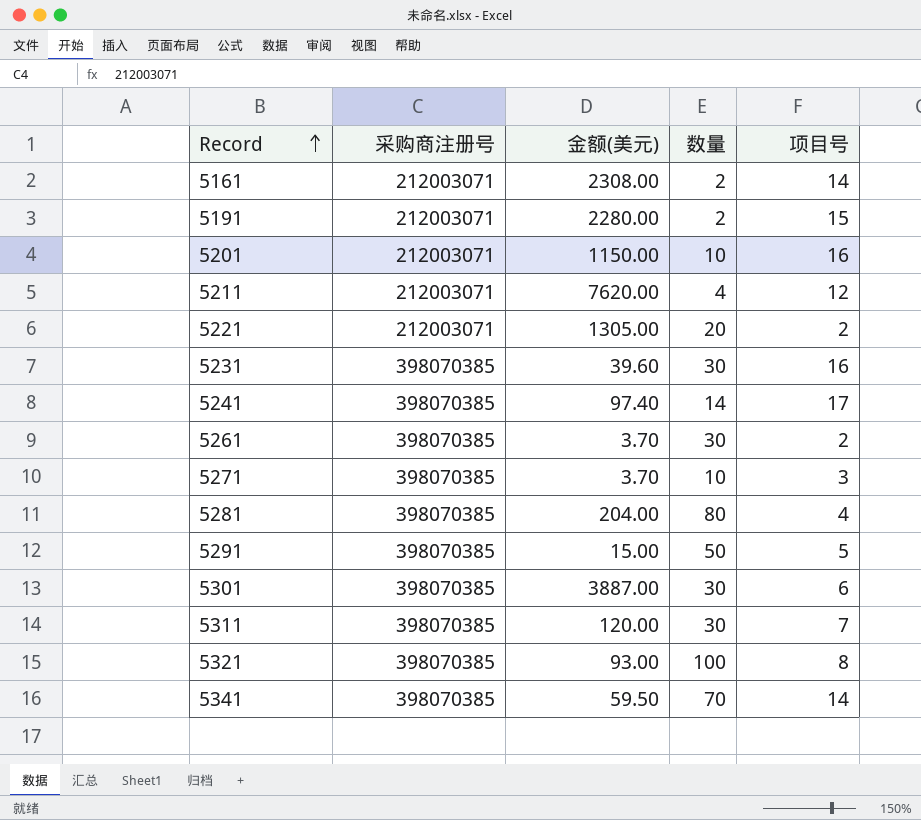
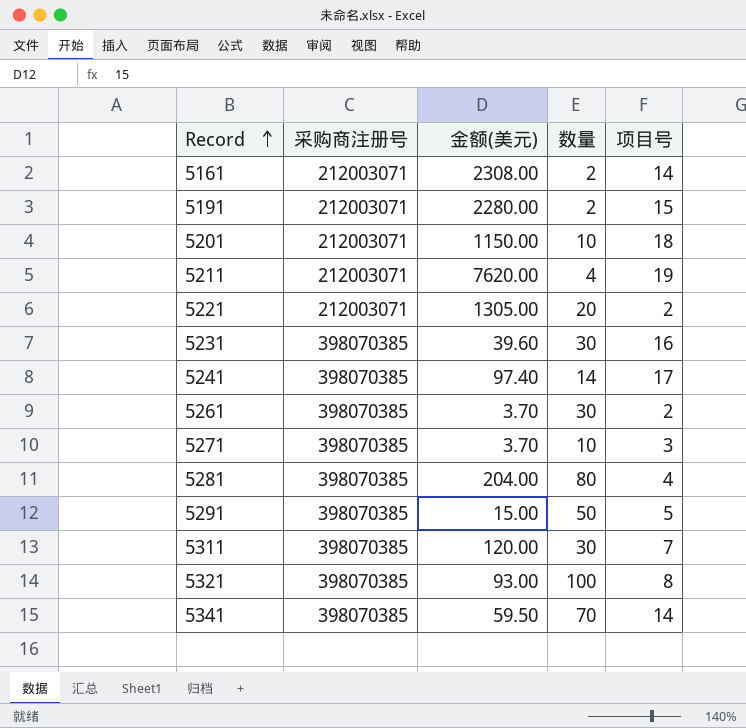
row 5301: 398070385 | 3887.00 | 30 | 6 -> none
5201 | 项目号: 16 -> 18
5211 | 项目号: 12 -> 19

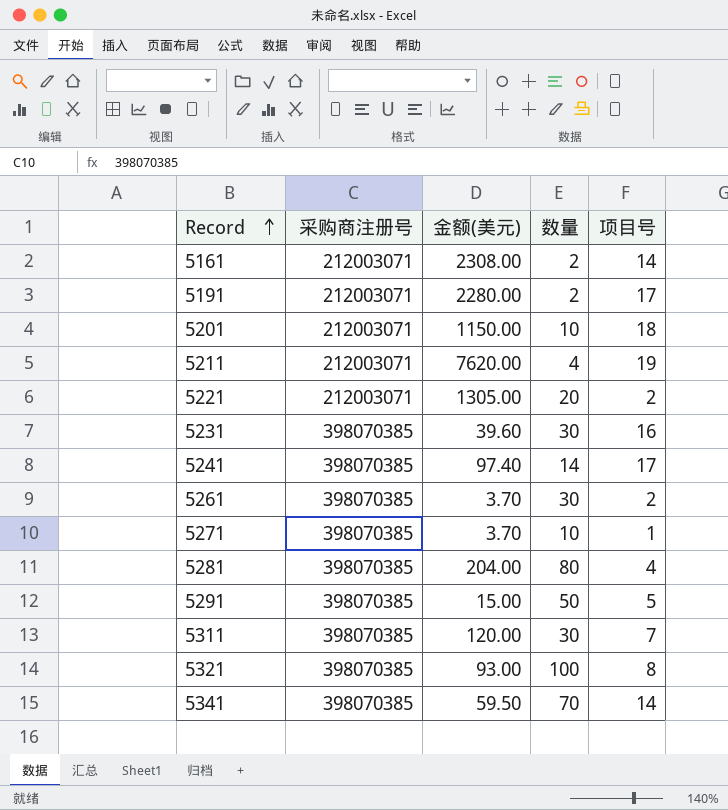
5191 | 项目号: 15 -> 17
5271 | 项目号: 3 -> 1

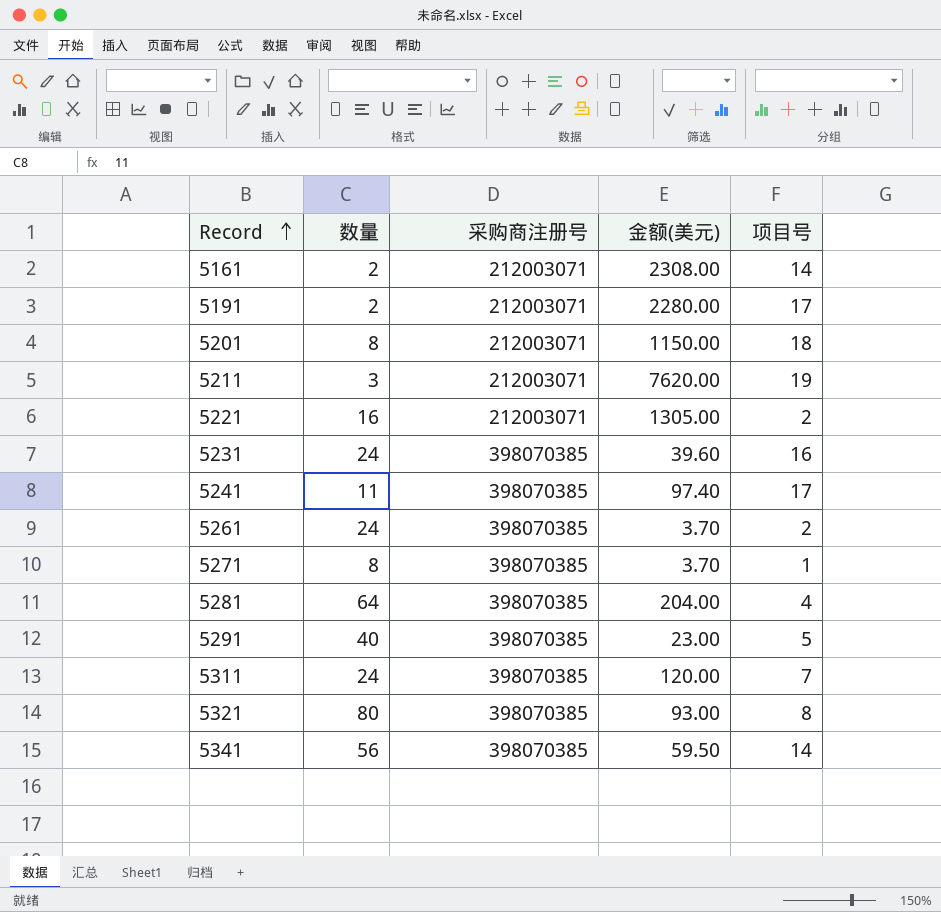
column 数量 | position: 4 -> 2
5201 | 数量: 10 -> 8
5211 | 数量: 4 -> 3
5221 | 数量: 20 -> 16
5231 | 数量: 30 -> 24
5241 | 数量: 14 -> 11
5261 | 数量: 30 -> 24
5271 | 数量: 10 -> 8
5281 | 数量: 80 -> 64
5291 | 数量: 50 -> 40
5291 | 金额(美元): 15.00 -> 23.00
5311 | 数量: 30 -> 24
5321 | 数量: 100 -> 80
5341 | 数量: 70 -> 56

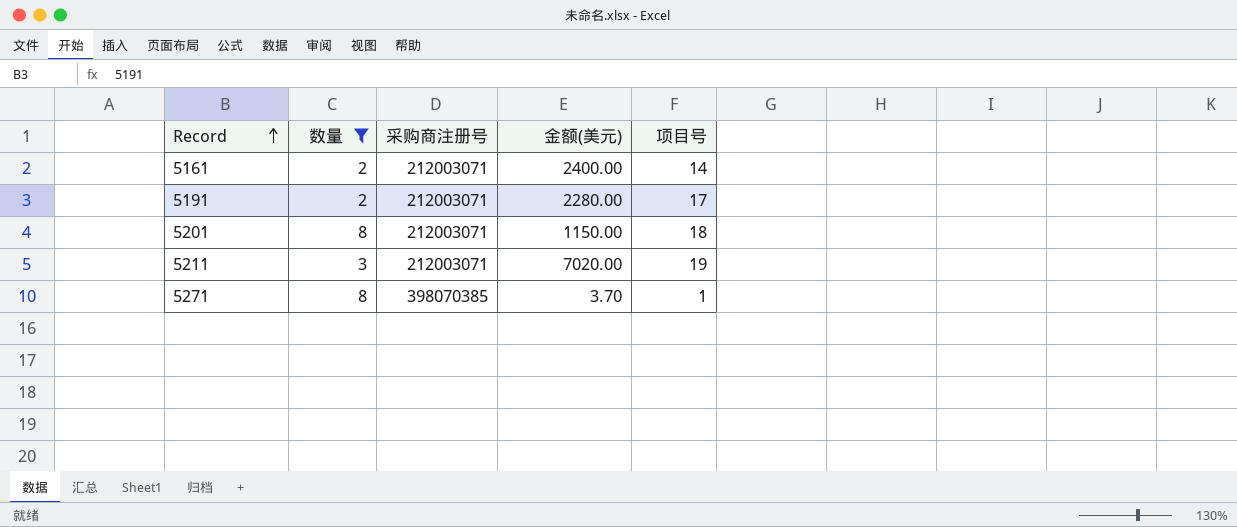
filter: none -> 数量 <= 8
5161 | 金额(美元): 2308.00 -> 2400.00
5211 | 金额(美元): 7620.00 -> 7020.00

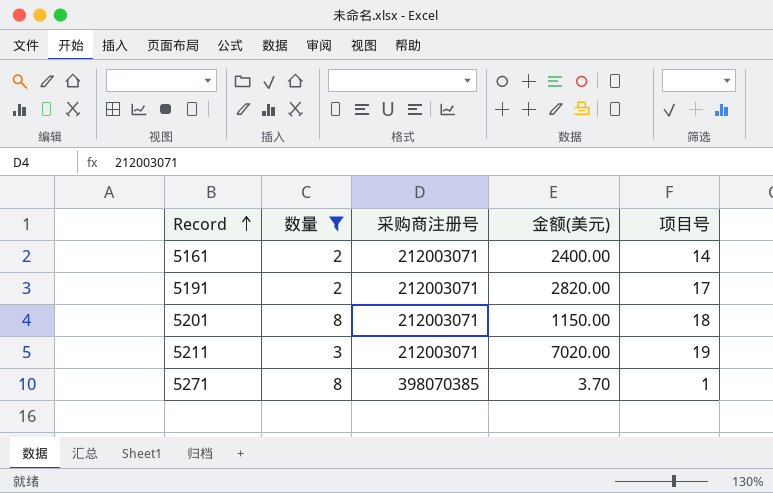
5191 | 金额(美元): 2280.00 -> 2820.00

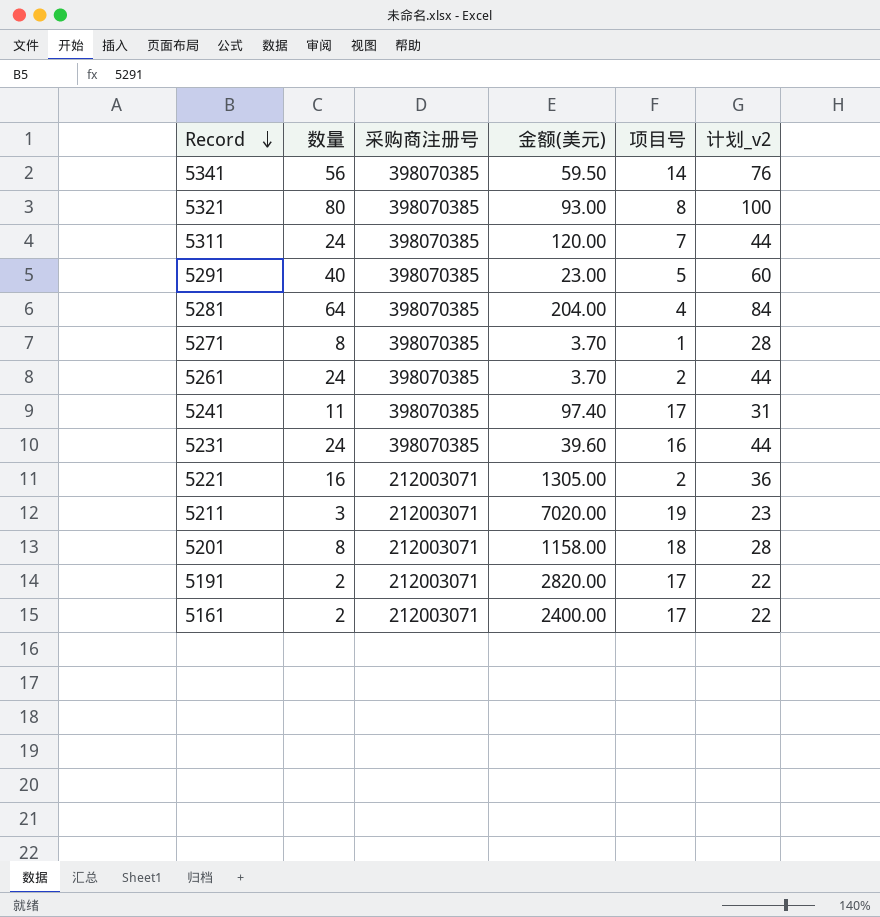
filter: 数量 <= 8 -> none
row order: Record ascending -> Record descending
column 计划_v2 | formula: none -> [数量] + 20
5201 | 金额(美元): 1150.00 -> 1158.00
5161 | 项目号: 14 -> 17

